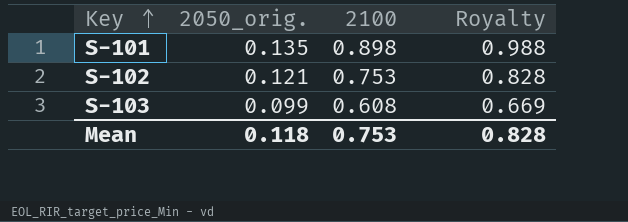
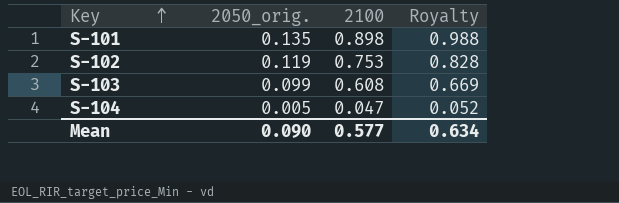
S-102 | 2050_orig.: 0.121 -> 0.119
row S-104: none -> 0.005 | 0.047 | 0.052
Mean | 2050_orig.: 0.118 -> 0.090
Mean | 2100: 0.753 -> 0.577
Mean | Royalty: 0.828 -> 0.634

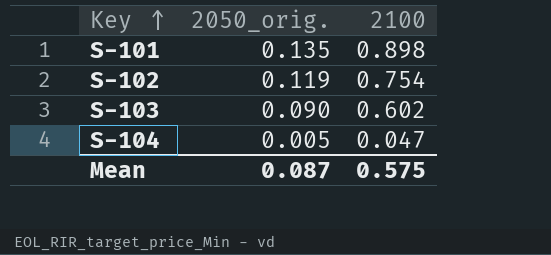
column Royalty | formula: [2100] * 1.1 -> none
S-102 | 2100: 0.753 -> 0.754
S-103 | 2050_orig.: 0.099 -> 0.090
S-103 | 2100: 0.608 -> 0.602
Mean | 2050_orig.: 0.090 -> 0.087
Mean | 2100: 0.577 -> 0.575

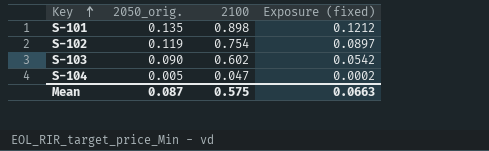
column Exposure (fixed) | formula: none -> [2050_orig.] * [2100]

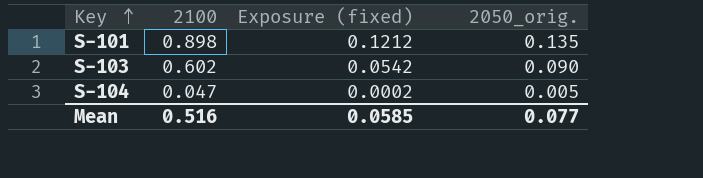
column 2050_orig. | position: 2 -> 4
row S-102: 0.119 | 0.754 | 0.0897 -> none
Mean | 2100: 0.575 -> 0.516
Mean | Exposure (fixed): 0.0663 -> 0.0585
Mean | 2050_orig.: 0.087 -> 0.077

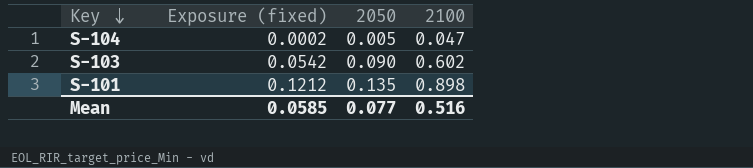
row order: Key ascending -> Key descending
column name: 2050_orig. -> 2050
column 2100 | position: 2 -> 4

